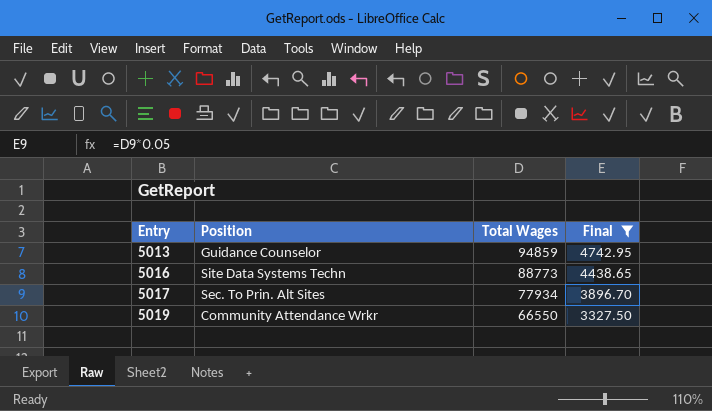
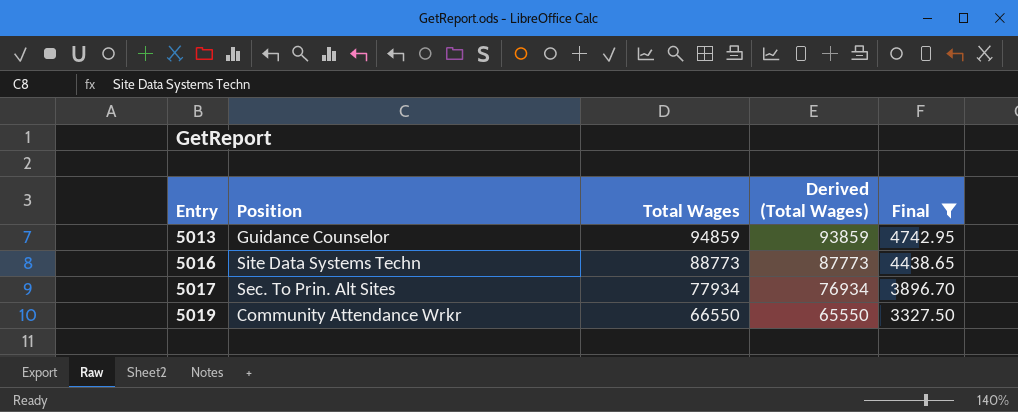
column Derived (Total Wages) | formula: none -> [Total Wages] - 1000

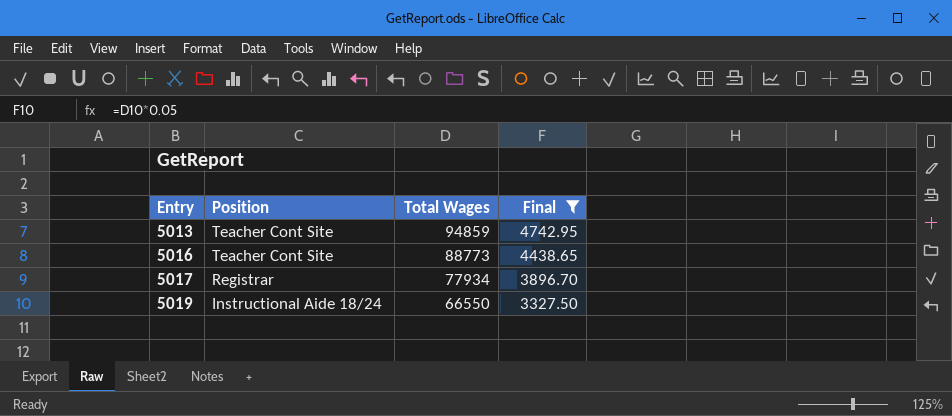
column Derived (Total Wages) | formula: [Total Wages] - 1000 -> none
5013 | Position: Guidance Counselor -> Teacher Cont Site
5016 | Position: Site Data Systems Techn -> Teacher Cont Site
5017 | Position: Sec. To Prin. Alt Sites -> Registrar
5019 | Position: Community Attendance Wrkr -> Instructional Aide 18/24

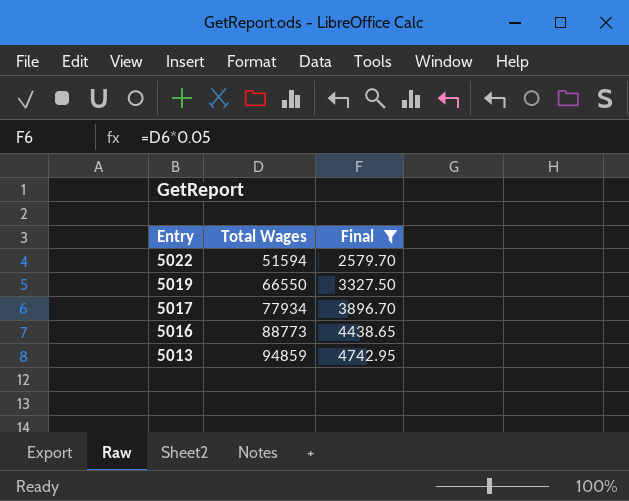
row order: Entry ascending -> Entry descending
column Position | position: 2 -> none
row 5022: none -> 51594 | 2579.70

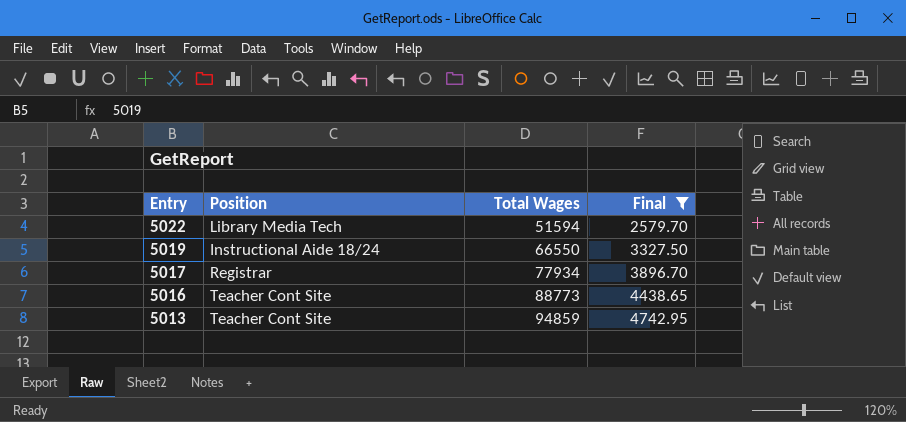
column Position | position: none -> 2

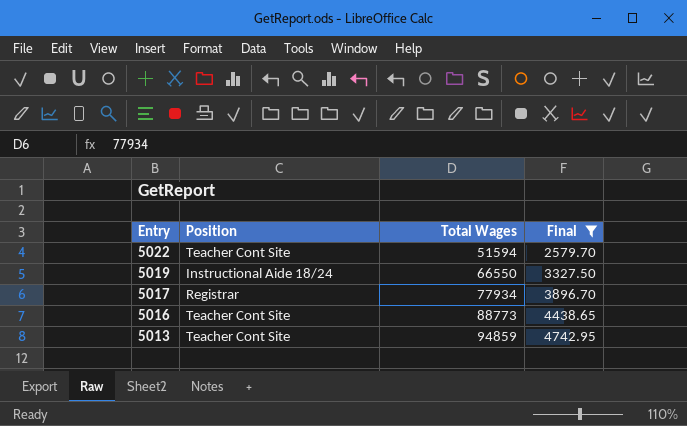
5022 | Position: Library Media Tech -> Teacher Cont Site

